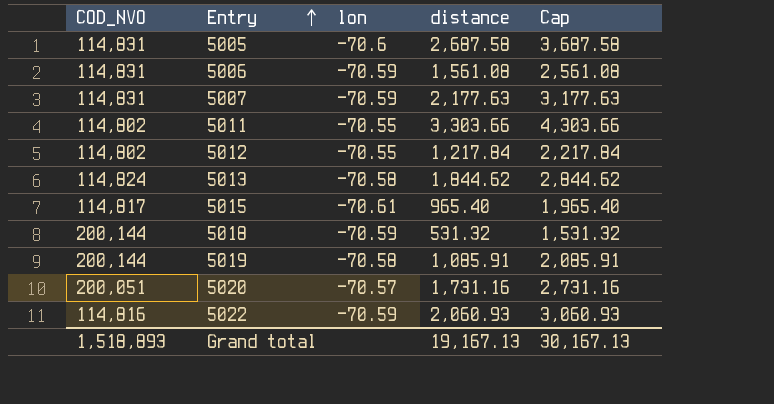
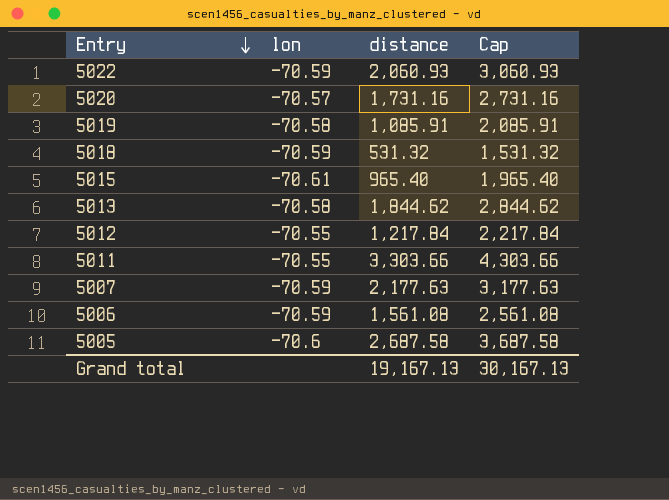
row order: Entry ascending -> Entry descending
column COD_NVO | position: 1 -> none

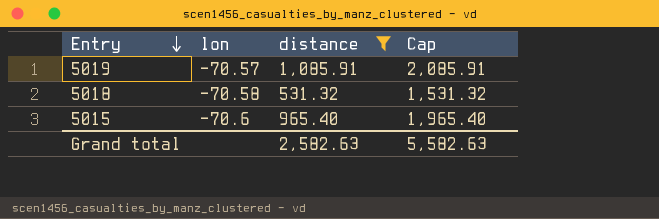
filter: none -> distance <= 1,085.91
5019 | lon: -70.58 -> -70.57
5018 | lon: -70.59 -> -70.58
5015 | lon: -70.61 -> -70.6
Grand total | distance: 19,167.13 -> 2,582.63
Grand total | Cap: 30,167.13 -> 5,582.63

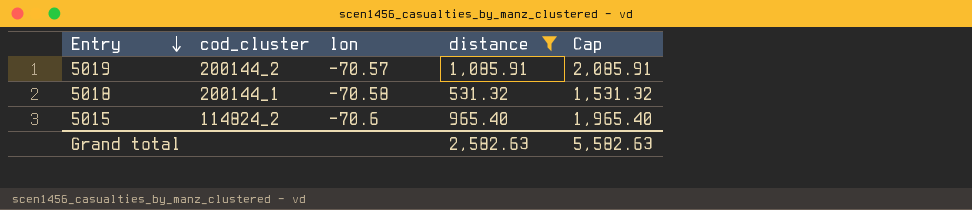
column cod_cluster | position: none -> 2

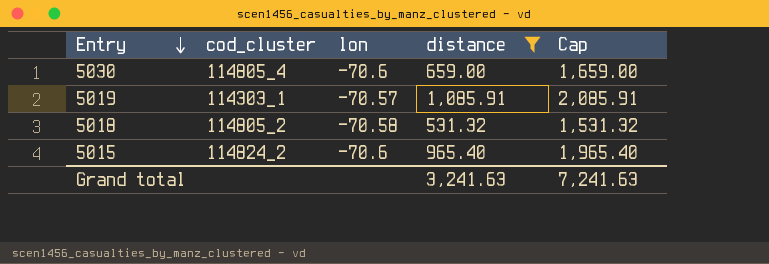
row 5030: none -> 114805_4 | -70.6 | 659.00 | 1,659.00
5019 | cod_cluster: 200144_2 -> 114303_1
5018 | cod_cluster: 200144_1 -> 114805_2
Grand total | distance: 2,582.63 -> 3,241.63
Grand total | Cap: 5,582.63 -> 7,241.63

